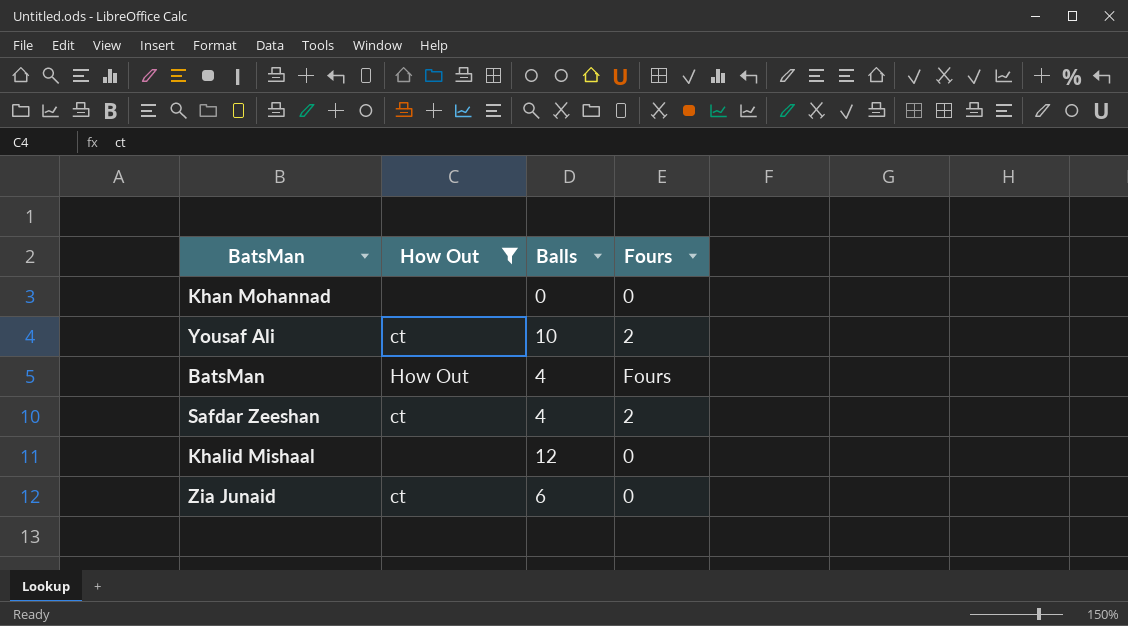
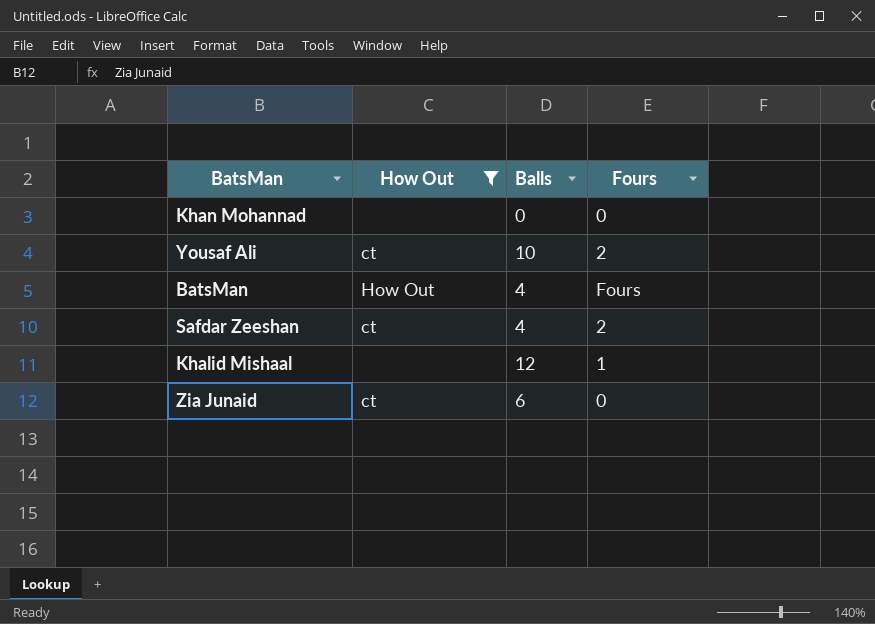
Khalid Mishaal | Fours: 0 -> 1

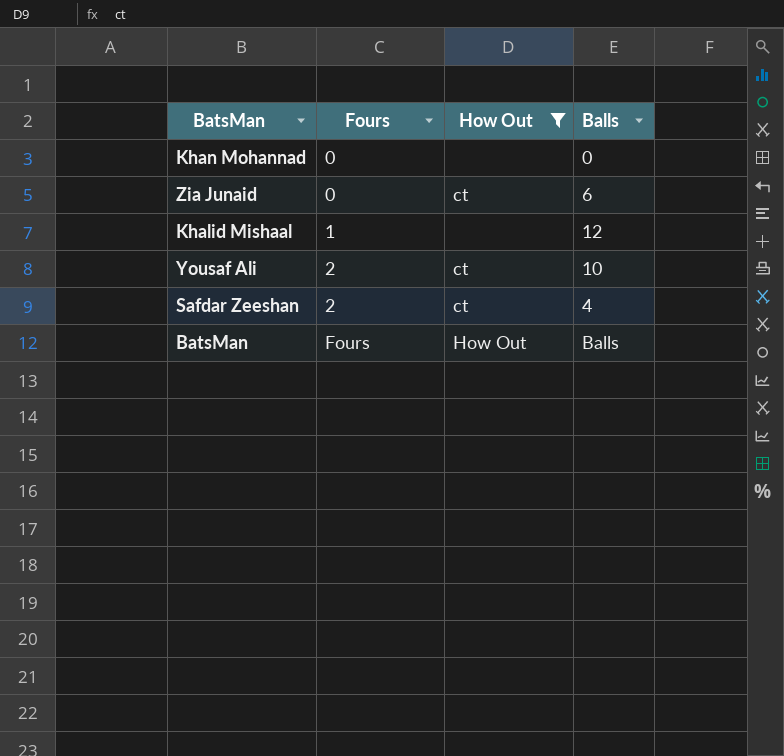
row order: none -> Fours ascending
column Fours | position: 4 -> 2
BatsMan | Balls: 4 -> Balls

